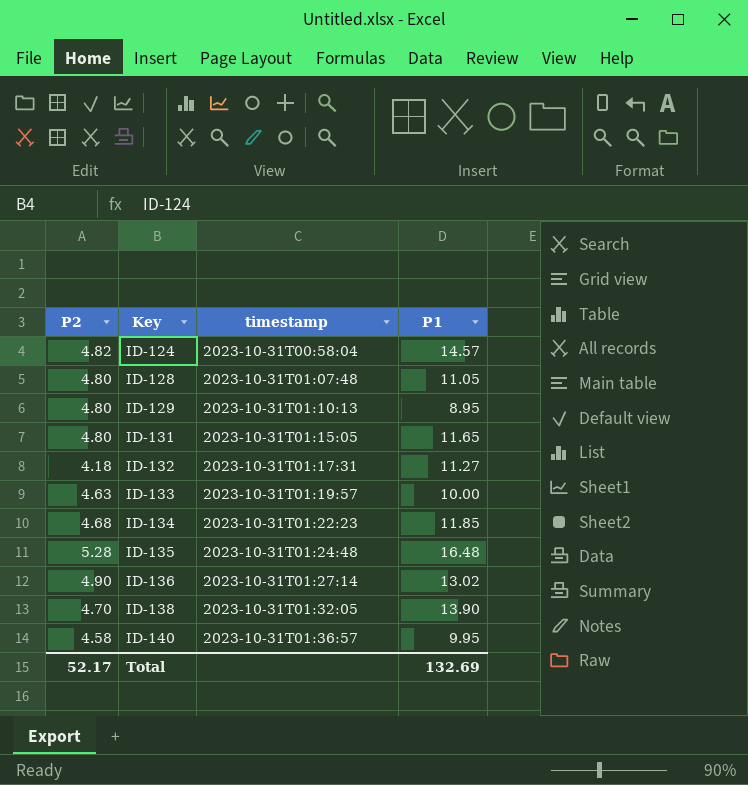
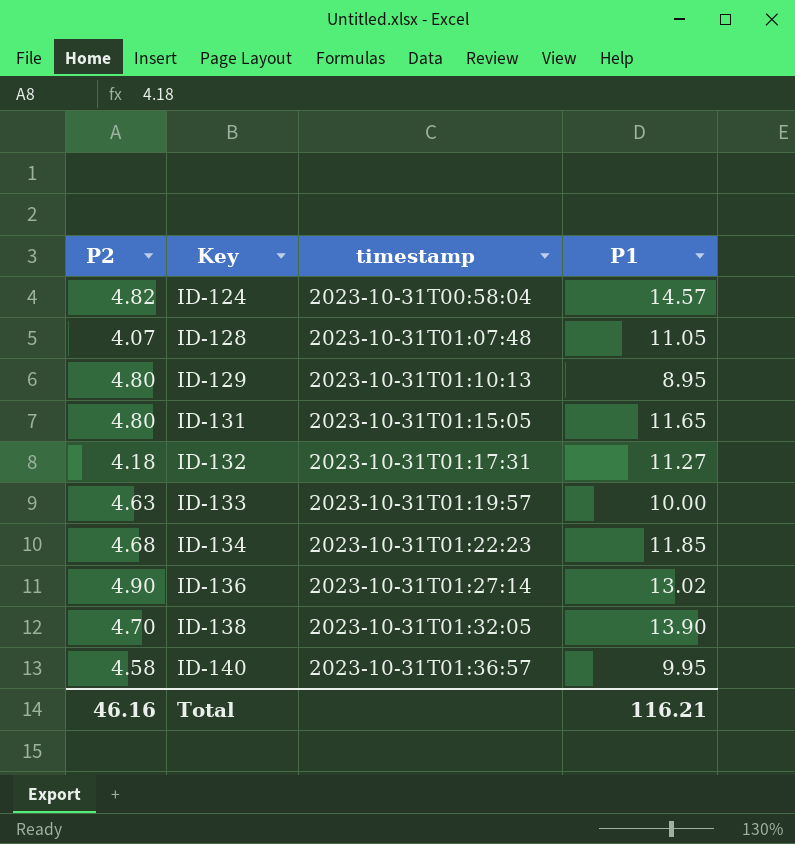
row ID-135: 5.28 | 2023-10-31T01:24:48 | 16.48 -> none
ID-128 | P2: 4.80 -> 4.07
Total | P2: 52.17 -> 46.16
Total | P1: 132.69 -> 116.21

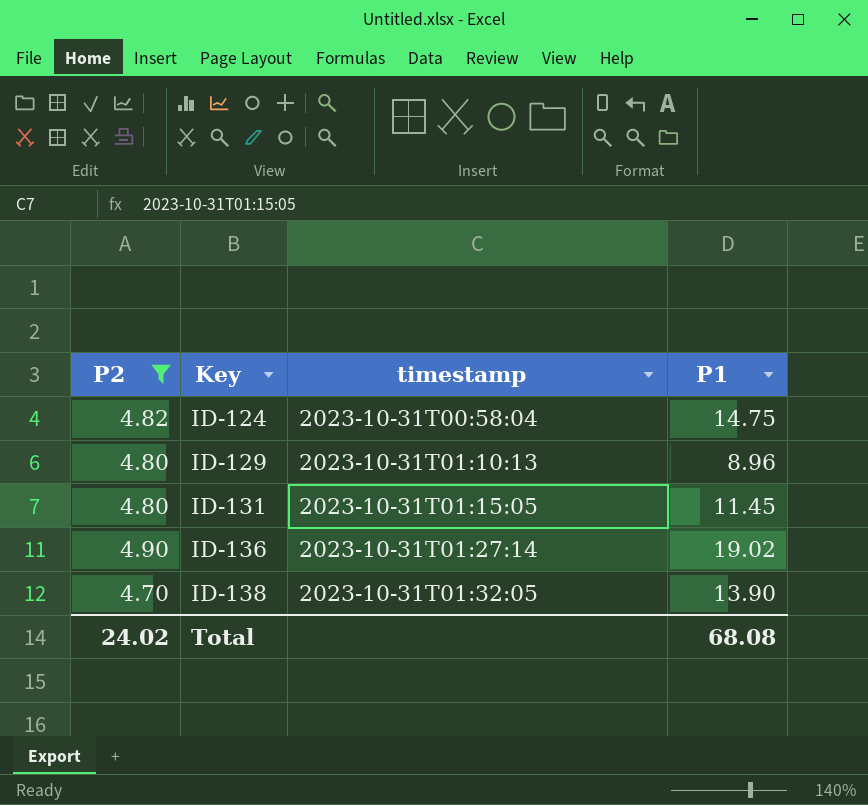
filter: none -> P2 >= 4.70
ID-124 | P1: 14.57 -> 14.75
ID-129 | P1: 8.95 -> 8.96
ID-131 | P1: 11.65 -> 11.45
ID-136 | P1: 13.02 -> 19.02
Total | P2: 46.16 -> 24.02
Total | P1: 116.21 -> 68.08

